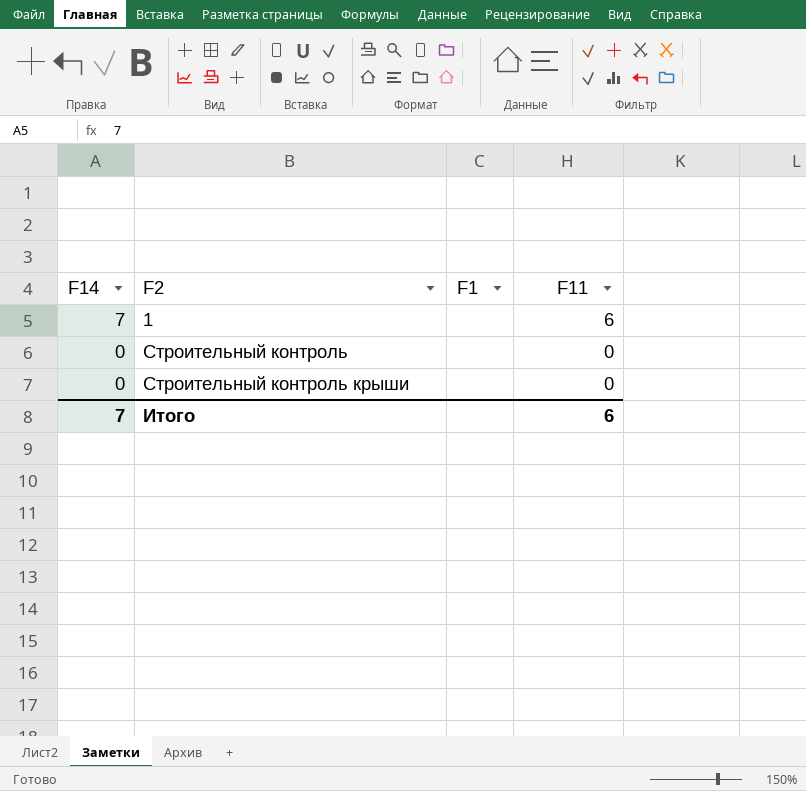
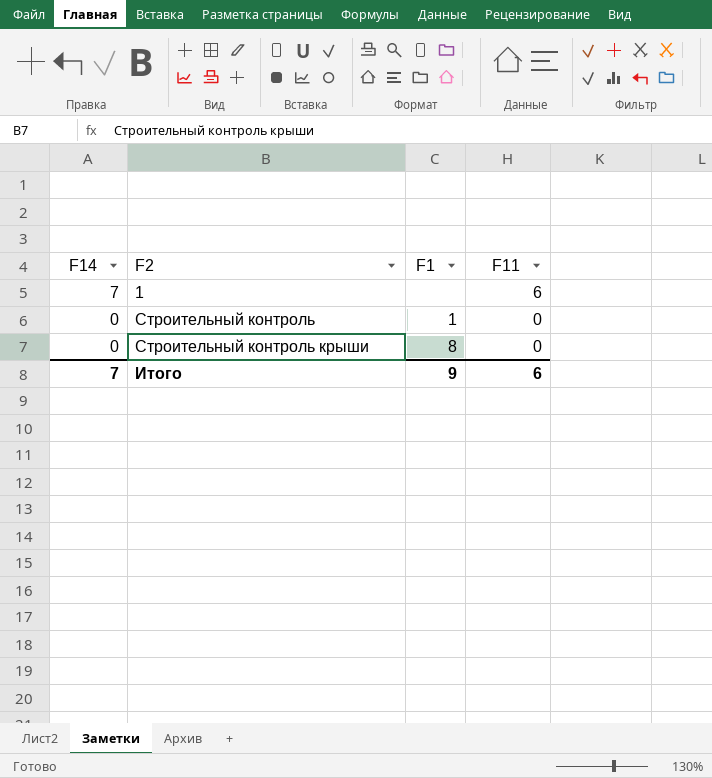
Строительный контроль | F1: none -> 1
Строительный контроль крыши | F1: none -> 8
Итого | F1: none -> 9

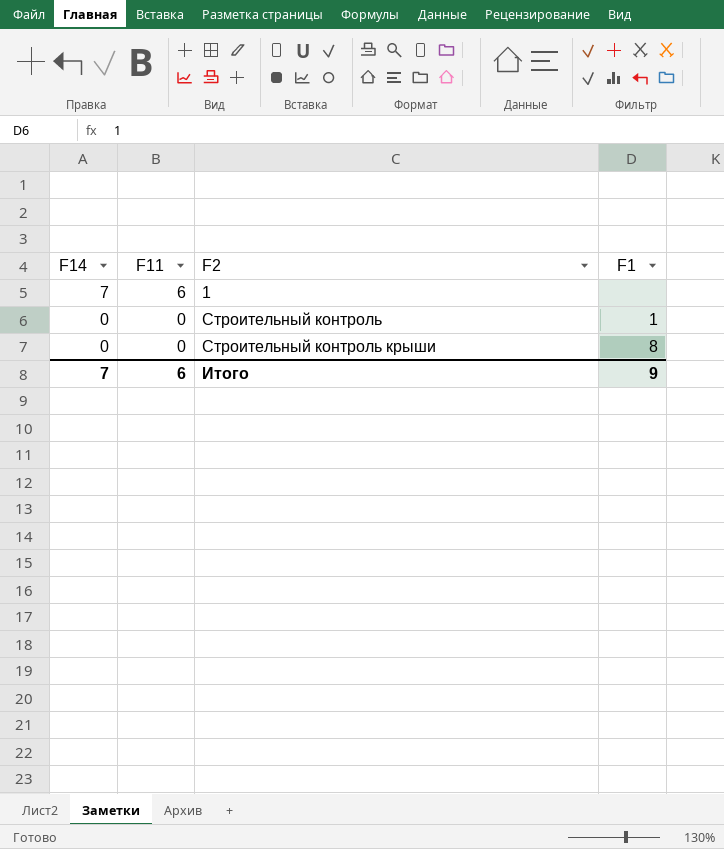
column F11 | position: 4 -> 2

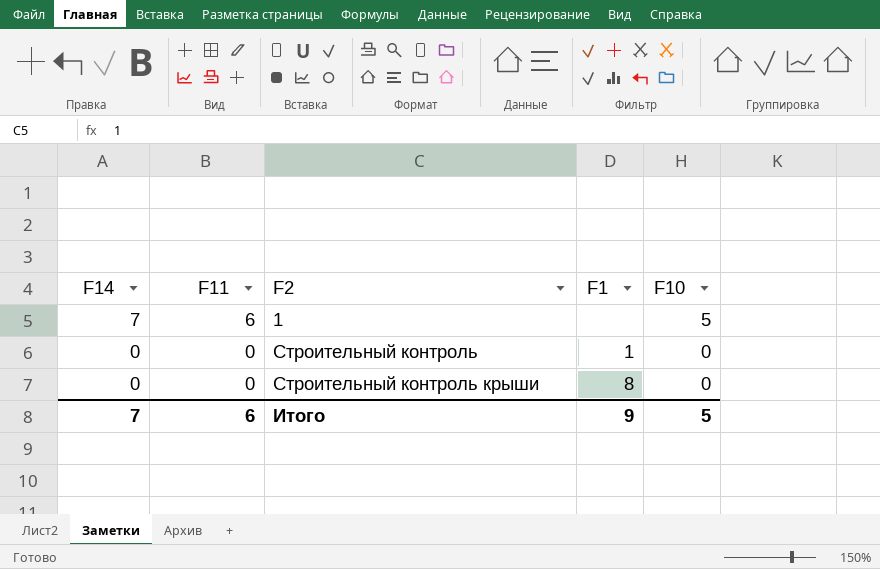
column F10 | position: none -> 5

